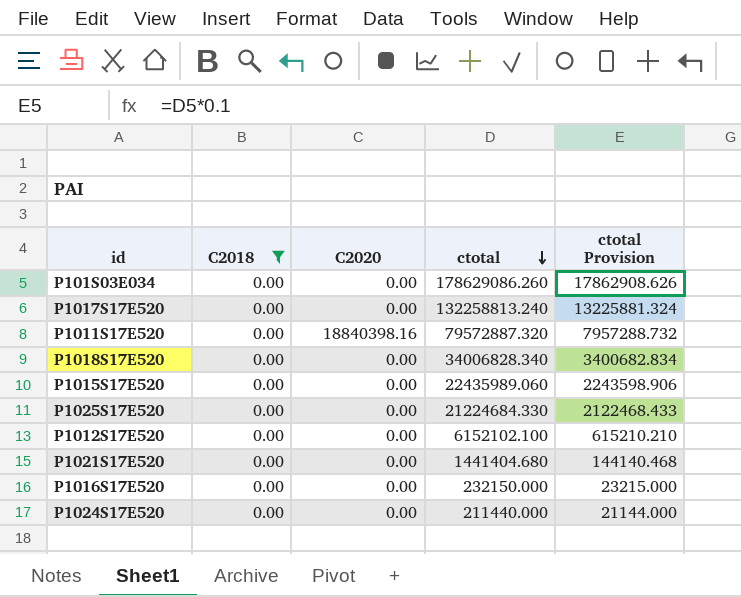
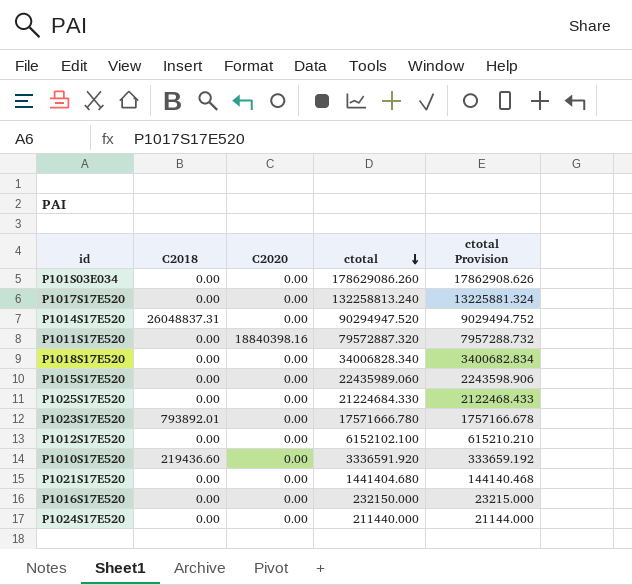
filter: C2018 = 0.00 -> none

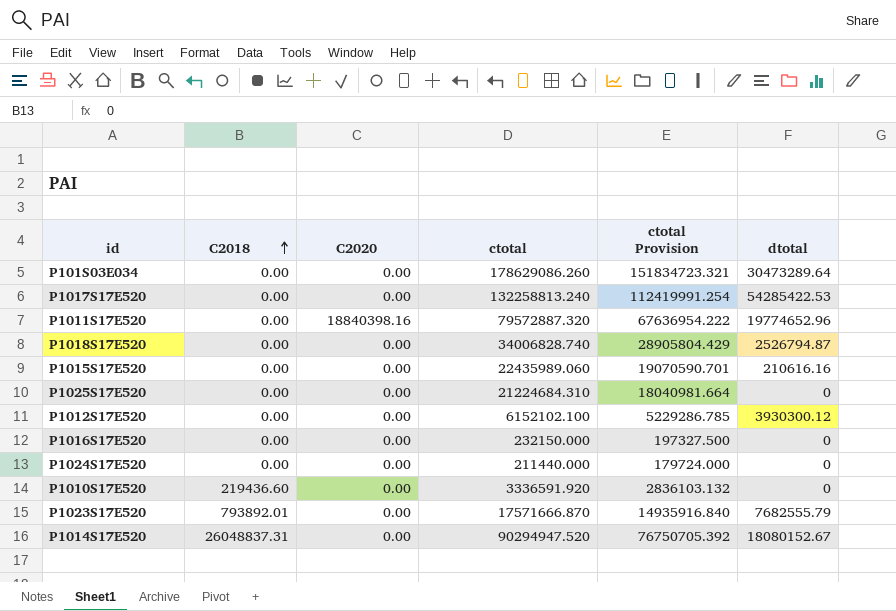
row order: ctotal descending -> C2018 ascending
column ctotal Provision | formula: [ctotal] * 0.1 -> [ctotal] * 0.85
column dtotal | position: none -> 6
row P1021S17E520: 0.00 | 0.00 | 1441404.680 | 144140.468 -> none
P1018S17E520 | ctotal: 34006828.340 -> 34006828.740
P1025S17E520 | ctotal: 21224684.330 -> 21224684.310
P1023S17E520 | ctotal: 17571666.780 -> 17571666.870

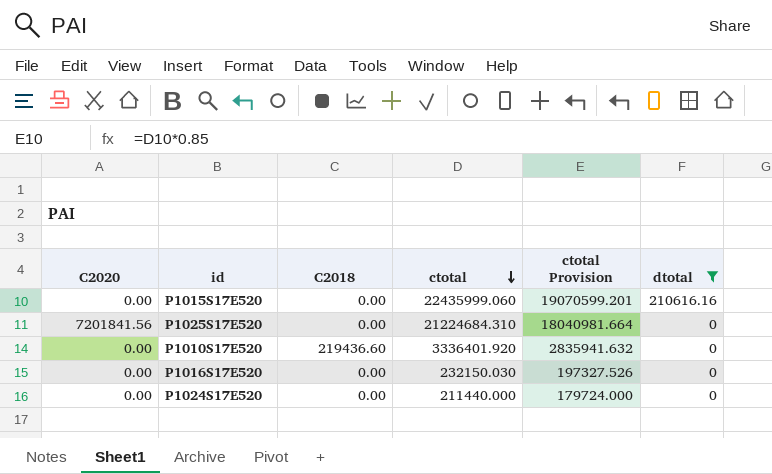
filter: none -> dtotal <= 210616.16
row order: C2018 ascending -> ctotal descending
column C2020 | position: 3 -> 1
P1015S17E520 | ctotal: 22435989.060 -> 22435999.060
P1015S17E520 | ctotal Provision: 19070590.701 -> 19070599.201
P1025S17E520 | C2020: 0.00 -> 7201841.56
P1010S17E520 | ctotal: 3336591.920 -> 3336401.920
P1010S17E520 | ctotal Provision: 2836103.132 -> 2835941.632
P1016S17E520 | ctotal: 232150.000 -> 232150.030
P1016S17E520 | ctotal Provision: 197327.500 -> 197327.526

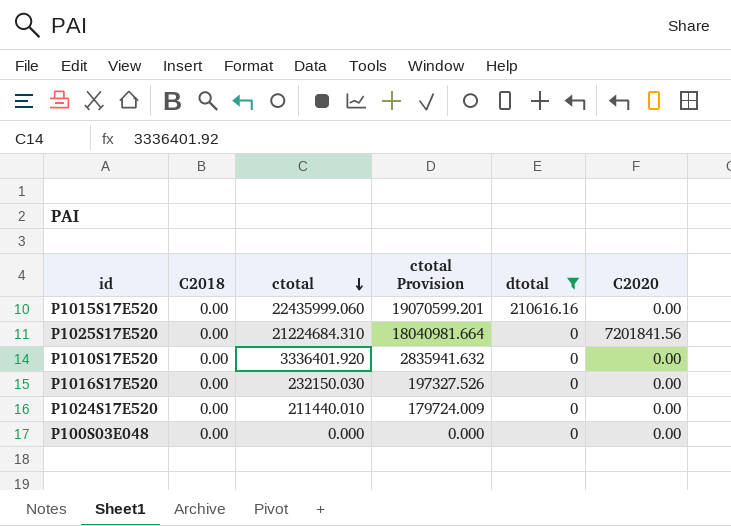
column C2020 | position: 1 -> 6
P1010S17E520 | C2018: 219436.60 -> 0.00
P1024S17E520 | ctotal: 211440.000 -> 211440.010
P1024S17E520 | ctotal Provision: 179724.000 -> 179724.009
row P100S03E048: none -> 0.00 | 0.000 | 0.000 | 0 | 0.00

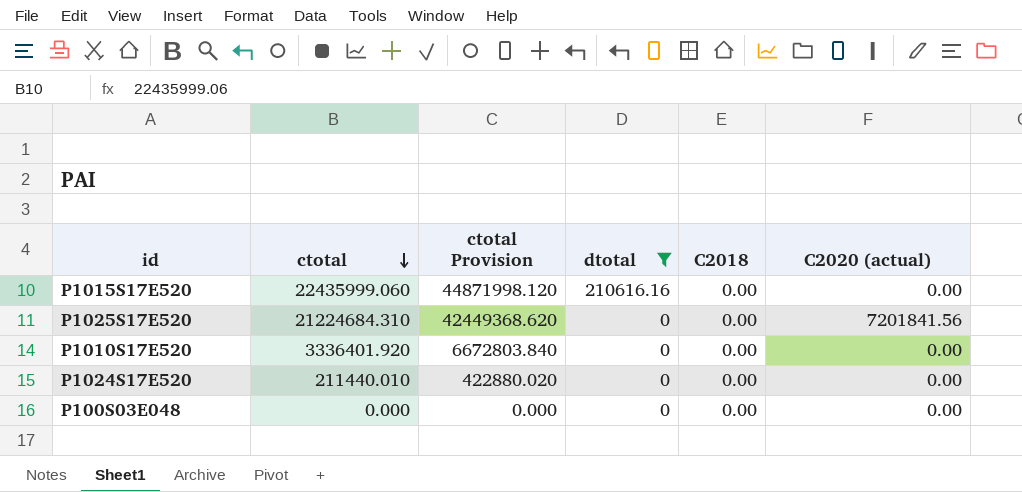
column ctotal Provision | formula: [ctotal] * 0.85 -> [ctotal] * 2
column C2018 | position: 2 -> 5
column name: C2020 -> C2020 (actual)
row P1016S17E520: 0.00 | 232150.030 | 197327.526 | 0 | 0.00 -> none

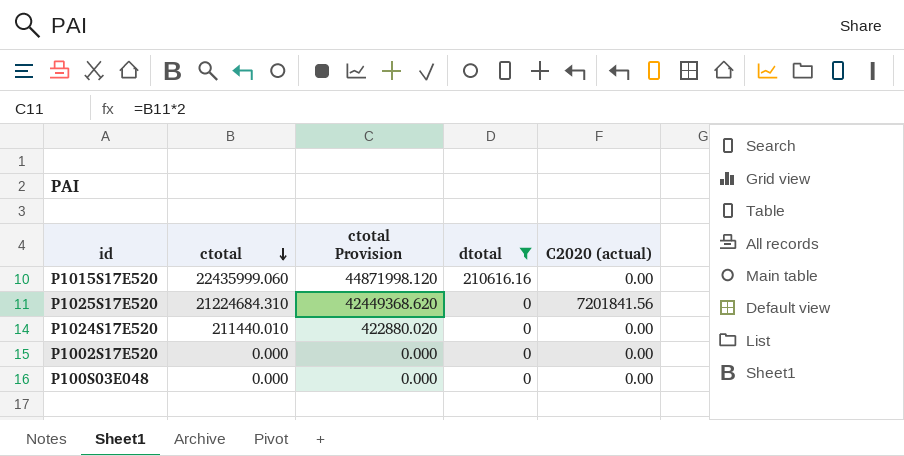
column C2018 | position: 5 -> none
row P1010S17E520: 3336401.920 | 6672803.840 | 0 | 0.00 | 0.00 -> none
row P1002S17E520: none -> 0.000 | 0.000 | 0 | 0.00

